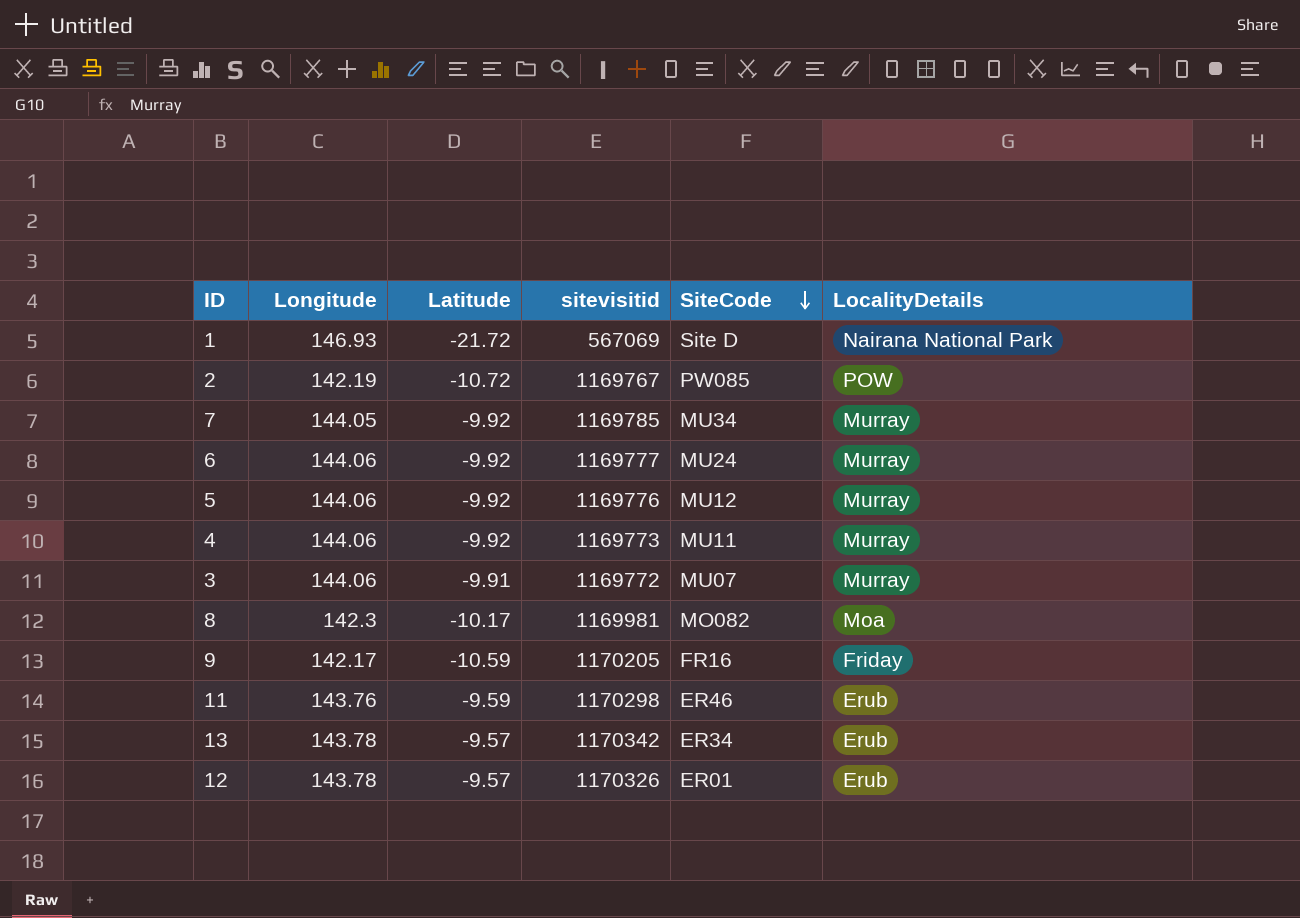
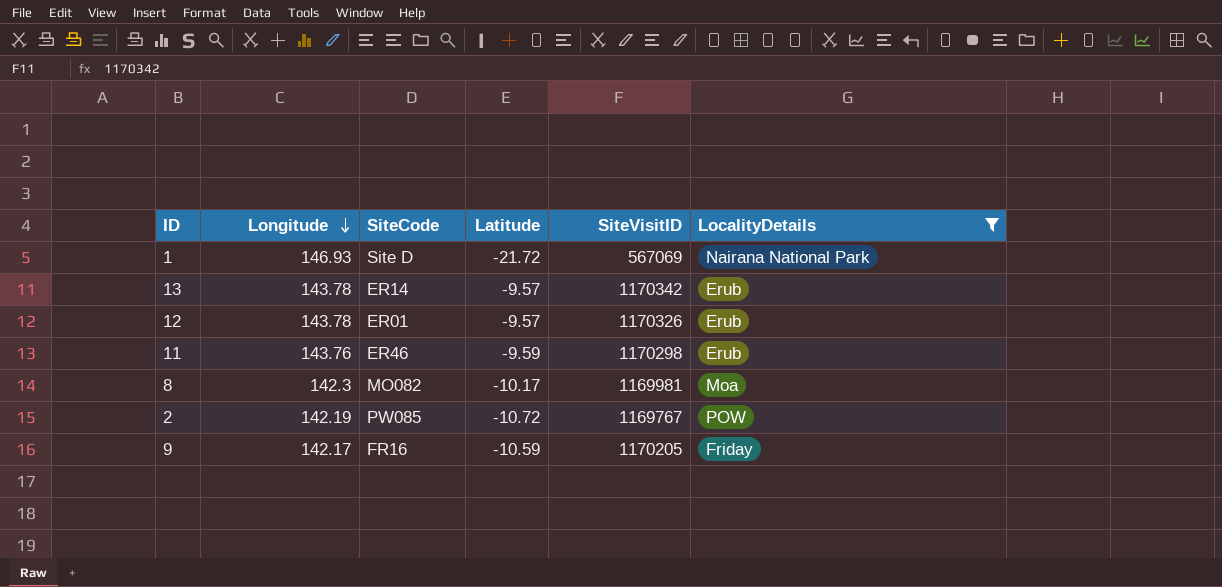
filter: none -> LocalityDetails != Murray
row order: SiteCode descending -> Longitude descending
column SiteCode | position: 5 -> 3
column name: sitevisitid -> SiteVisitID
13 | SiteCode: ER34 -> ER14

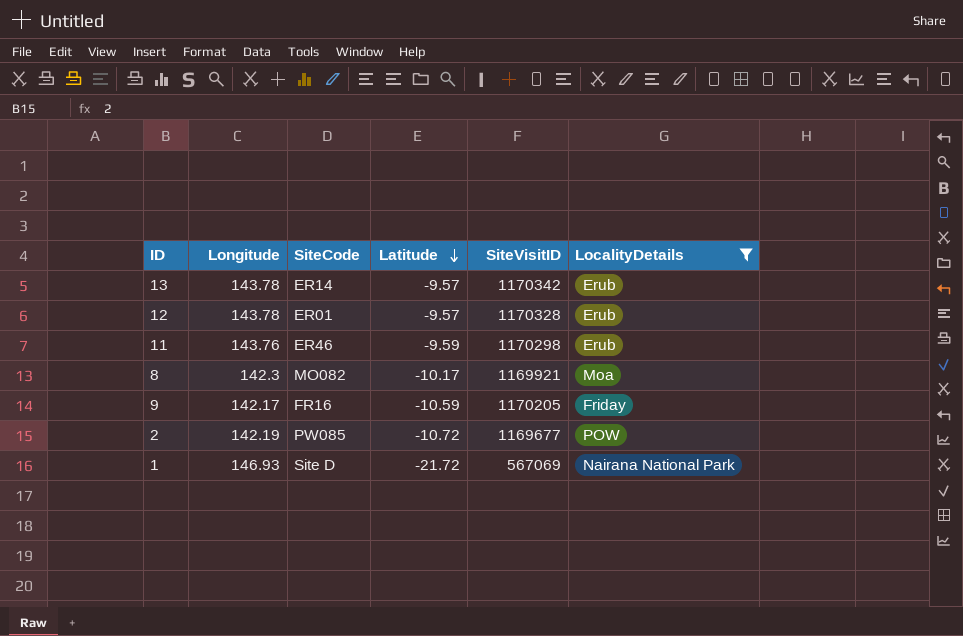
row order: Longitude descending -> Latitude descending
12 | SiteVisitID: 1170326 -> 1170328
8 | SiteVisitID: 1169981 -> 1169921
2 | SiteVisitID: 1169767 -> 1169677

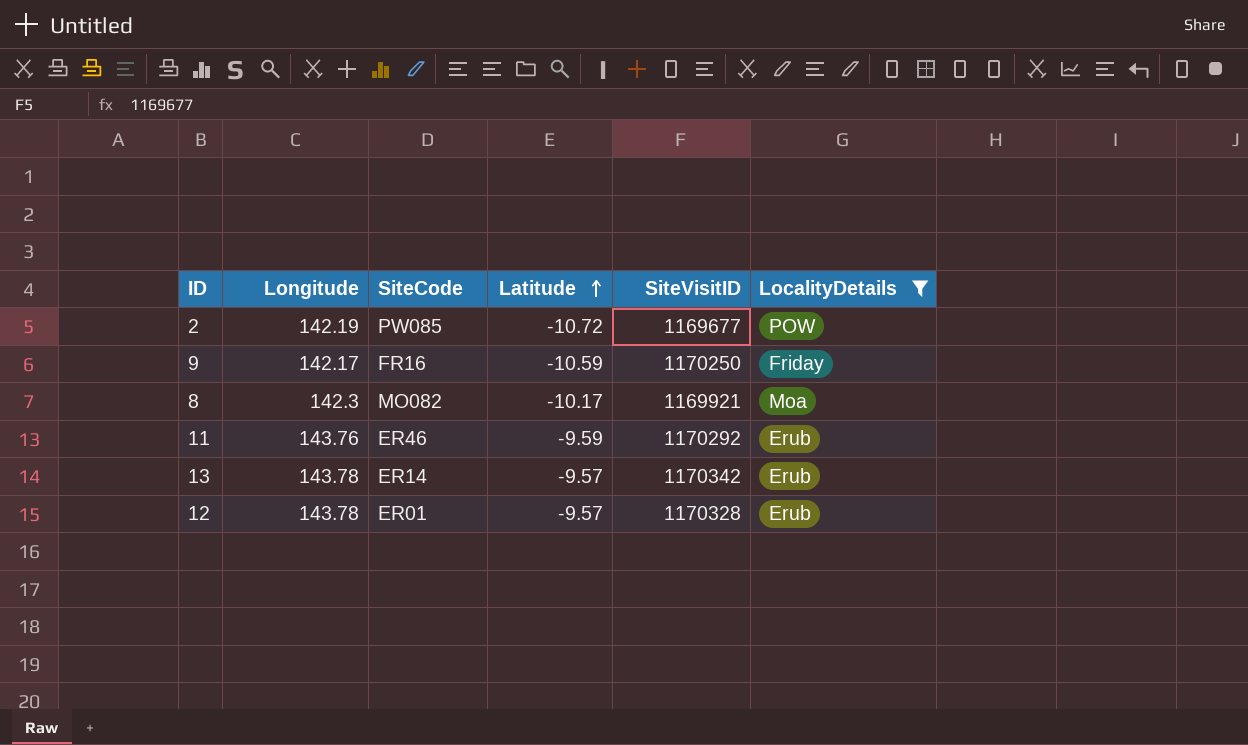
row order: Latitude descending -> Latitude ascending
row 1: 146.93 | Site D | -21.72 | 567069 | Nairana National Park -> none
9 | SiteVisitID: 1170205 -> 1170250
11 | SiteVisitID: 1170298 -> 1170292

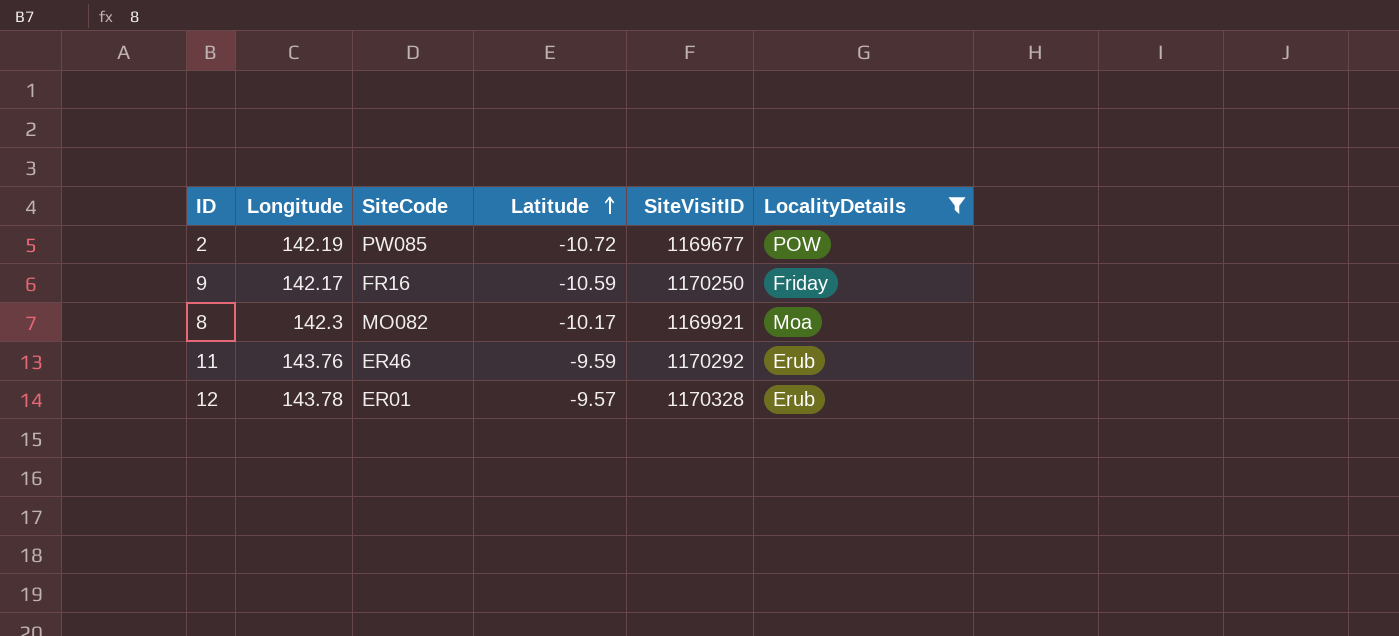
row 13: 143.78 | ER14 | -9.57 | 1170342 | Erub -> none

